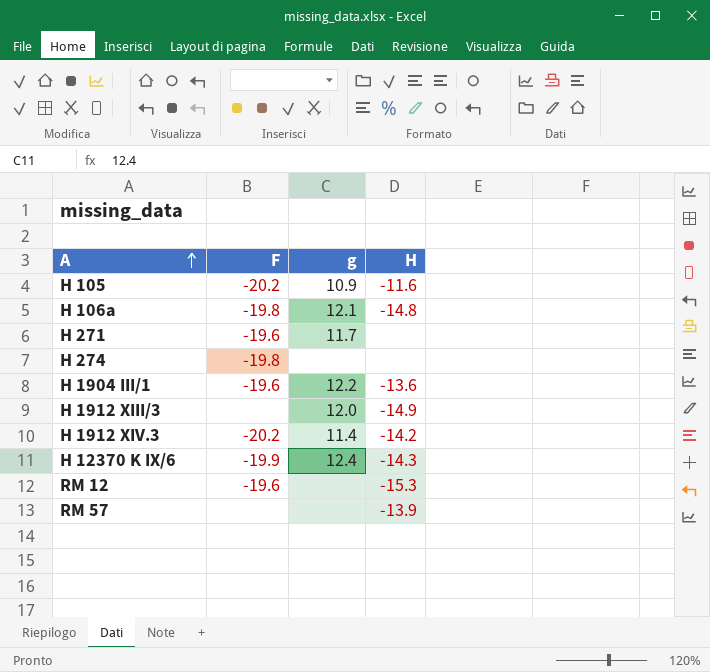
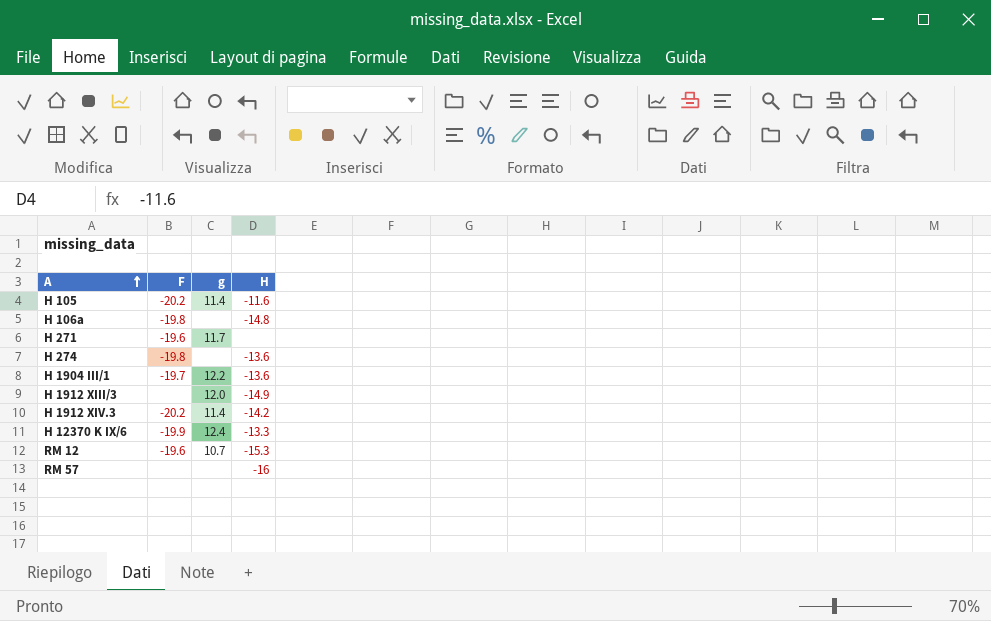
H 105 | g: 10.9 -> 11.4
H 106a | g: 12.1 -> none
H 274 | H: none -> -13.6
H 1904 III/1 | F: -19.6 -> -19.7
H 12370 K IX/6 | H: -14.3 -> -13.3
RM 12 | g: none -> 10.7
RM 57 | H: -13.9 -> -16

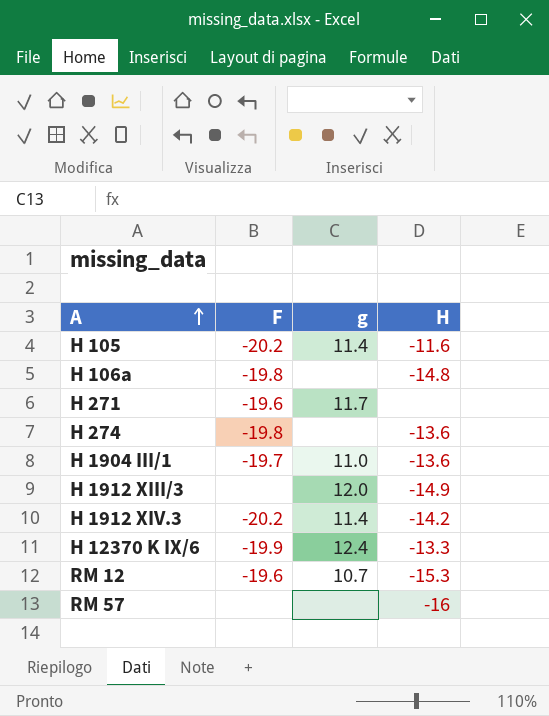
H 1904 III/1 | g: 12.2 -> 11.0

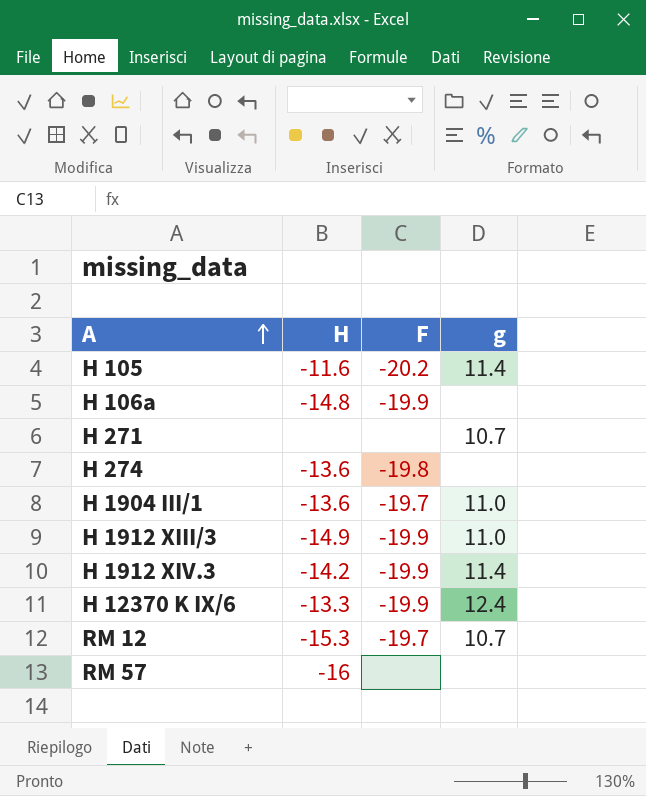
column H | position: 4 -> 2
H 106a | F: -19.8 -> -19.9
H 271 | F: -19.6 -> none
H 271 | g: 11.7 -> 10.7
H 1912 XIII/3 | F: none -> -19.9
H 1912 XIII/3 | g: 12.0 -> 11.0
H 1912 XIV.3 | F: -20.2 -> -19.9
RM 12 | F: -19.6 -> -19.7

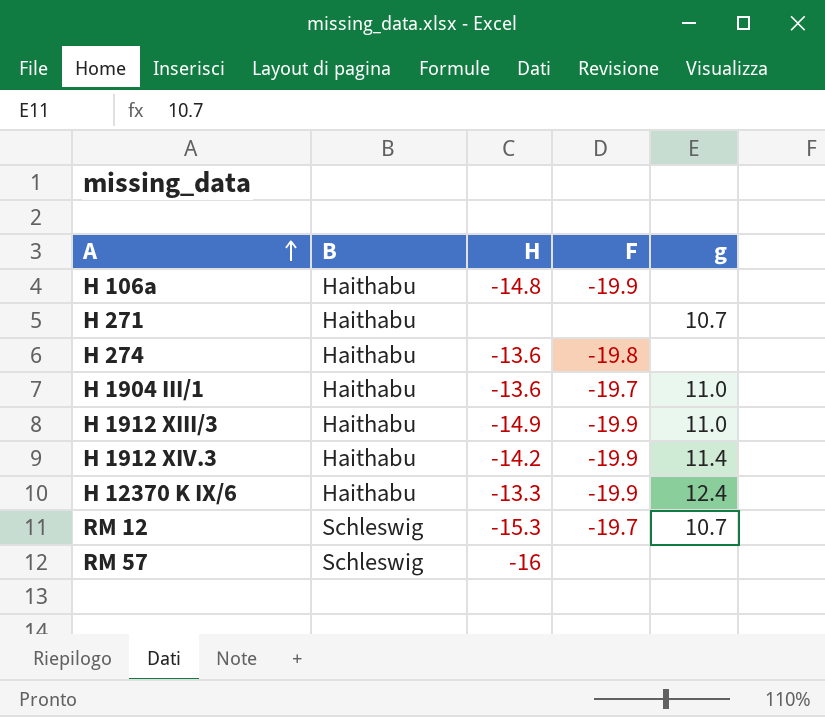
column B | position: none -> 2
row H 105: -11.6 | -20.2 | 11.4 -> none

